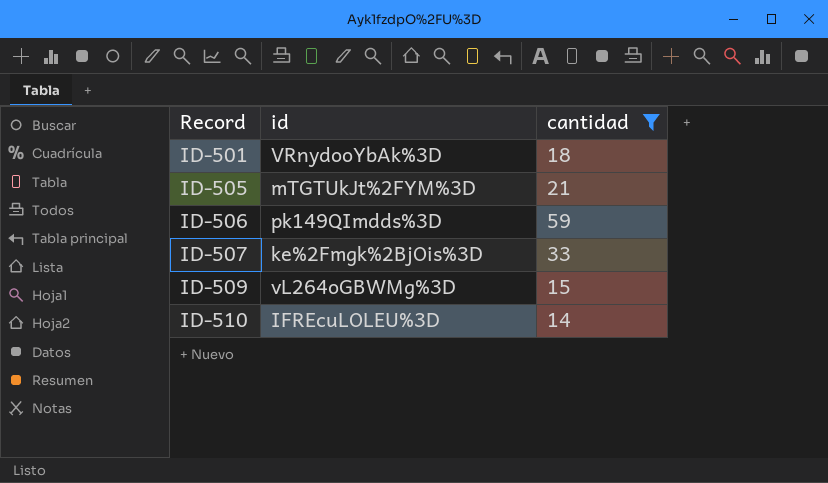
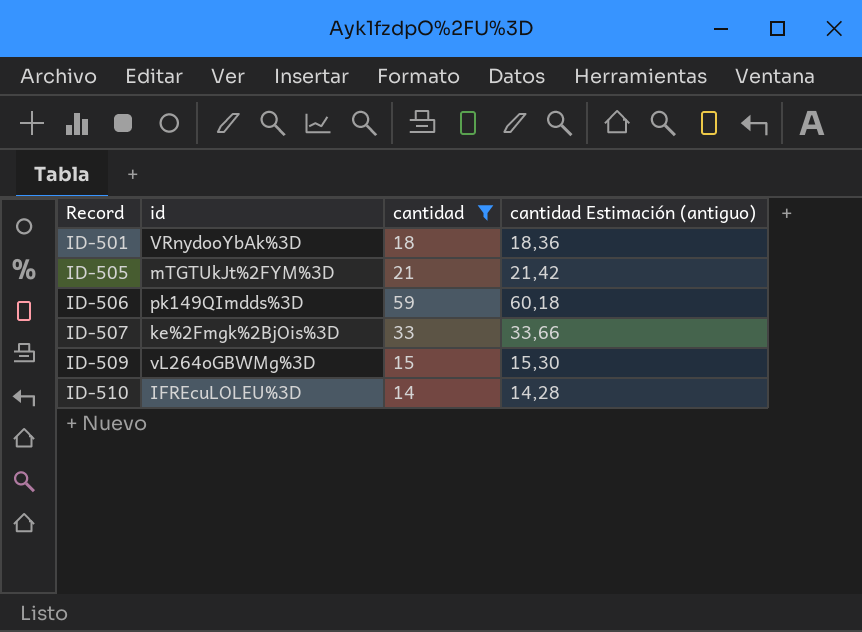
column cantidad Estimación (antiguo) | formula: none -> [cantidad] * 1,02

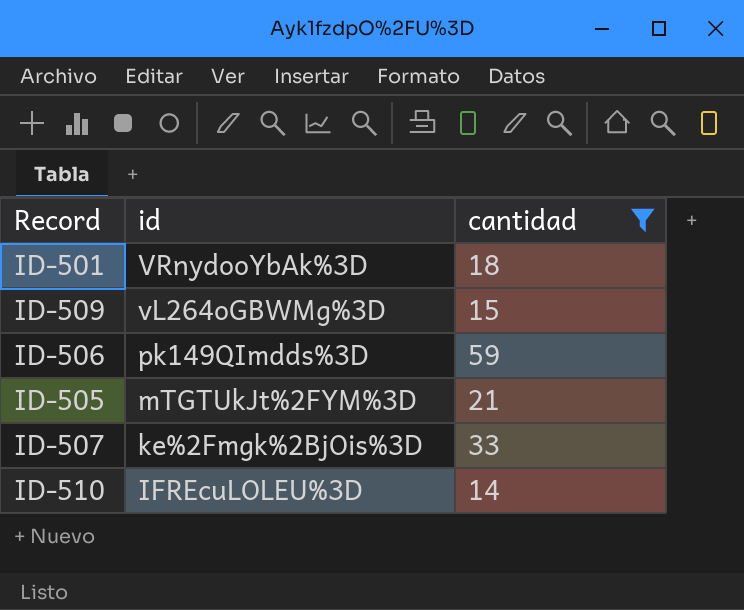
row order: Record ascending -> id descending
column cantidad Estimación (antiguo) | formula: [cantidad] * 1,02 -> none

